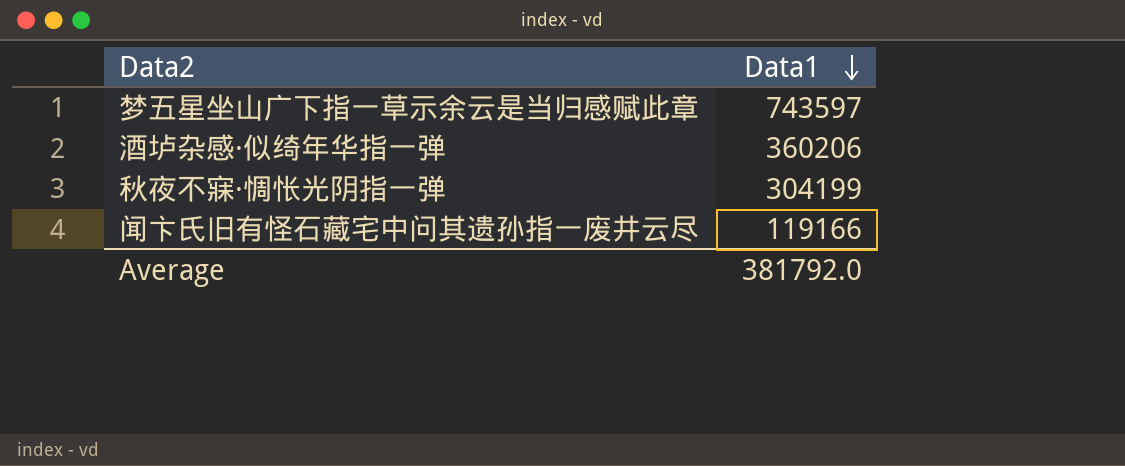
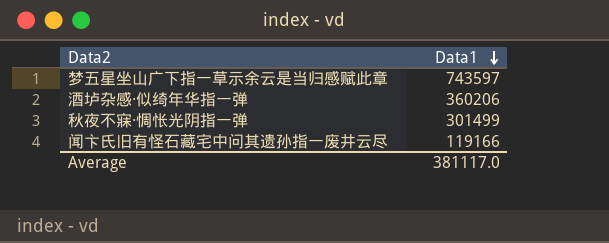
秋夜不寐·惆怅光阴指一弹 | Data1: 304199 -> 301499
Average | Data1: 381792.0 -> 381117.0

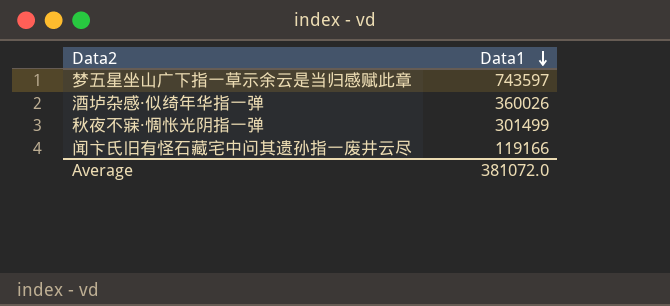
酒垆杂感·似绮年华指一弹 | Data1: 360206 -> 360026
Average | Data1: 381117.0 -> 381072.0

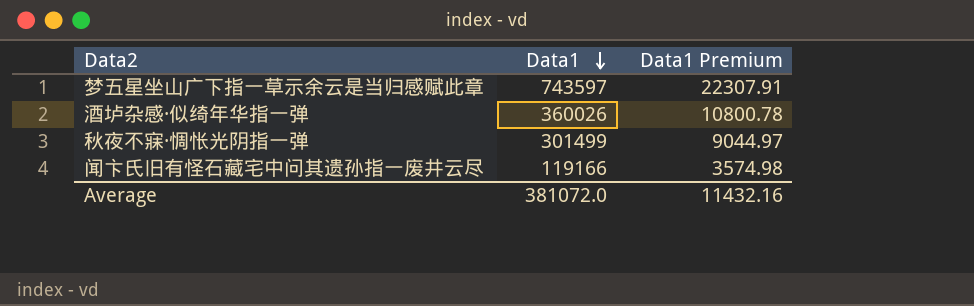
column Data1 Premium | formula: none -> [Data1] * 0.03

